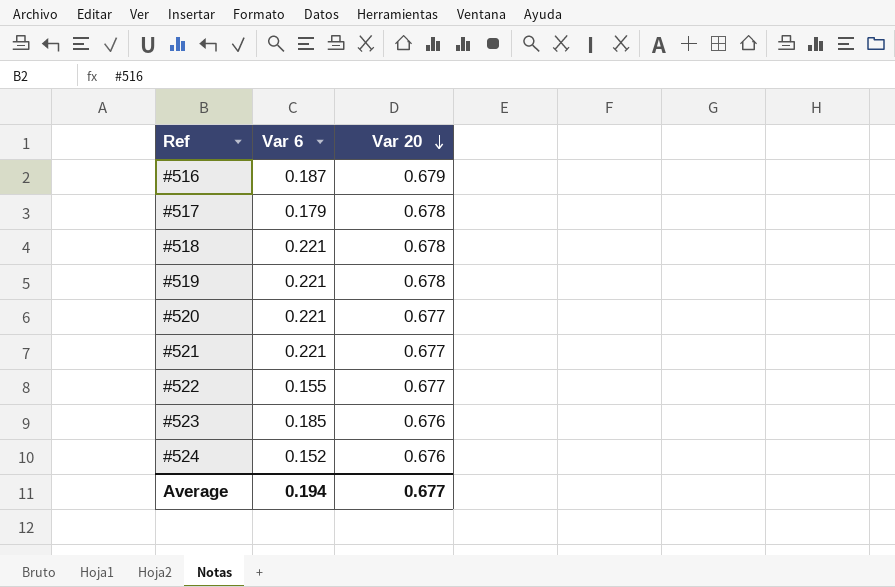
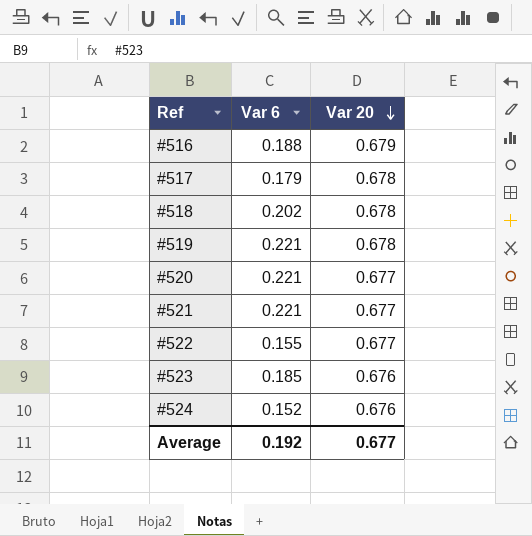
#516 | Var 6: 0.187 -> 0.188
#518 | Var 6: 0.221 -> 0.202
Average | Var 6: 0.194 -> 0.192

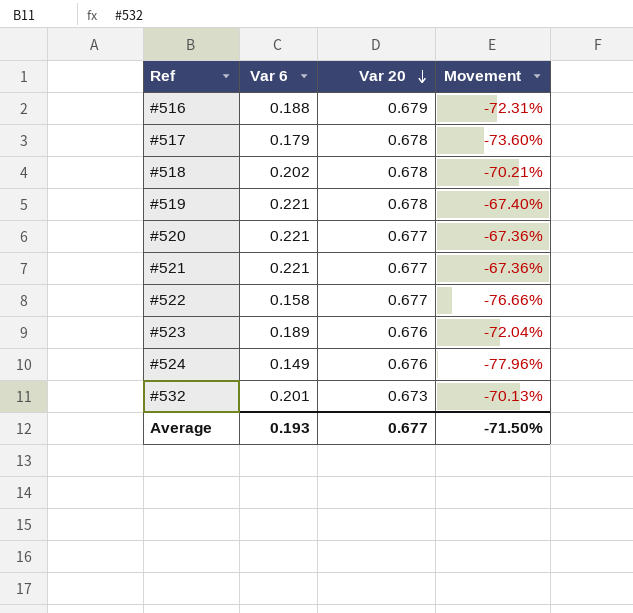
column Movement | formula: none -> ([Var 6] - [Var 20]) / [Var 20]
#522 | Var 6: 0.155 -> 0.158
#523 | Var 6: 0.185 -> 0.189
#524 | Var 6: 0.152 -> 0.149
row #532: none -> 0.201 | 0.673 | -70.13%
Average | Var 6: 0.192 -> 0.193

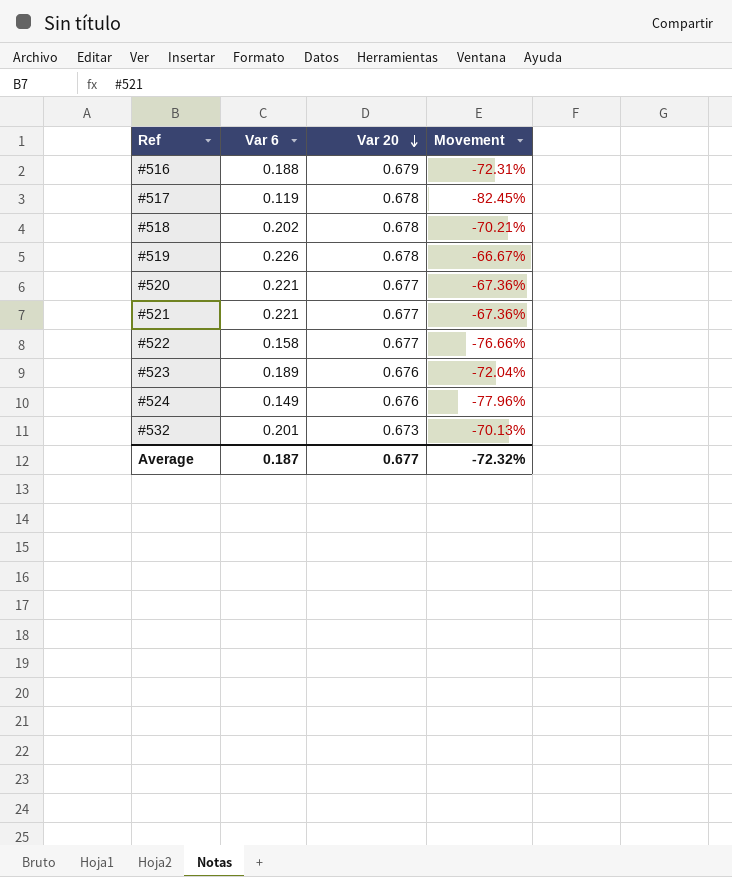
#517 | Var 6: 0.179 -> 0.119
#517 | Movement: -73.60% -> -82.45%
#519 | Var 6: 0.221 -> 0.226
#519 | Movement: -67.40% -> -66.67%
Average | Var 6: 0.193 -> 0.187
Average | Movement: -71.50% -> -72.32%

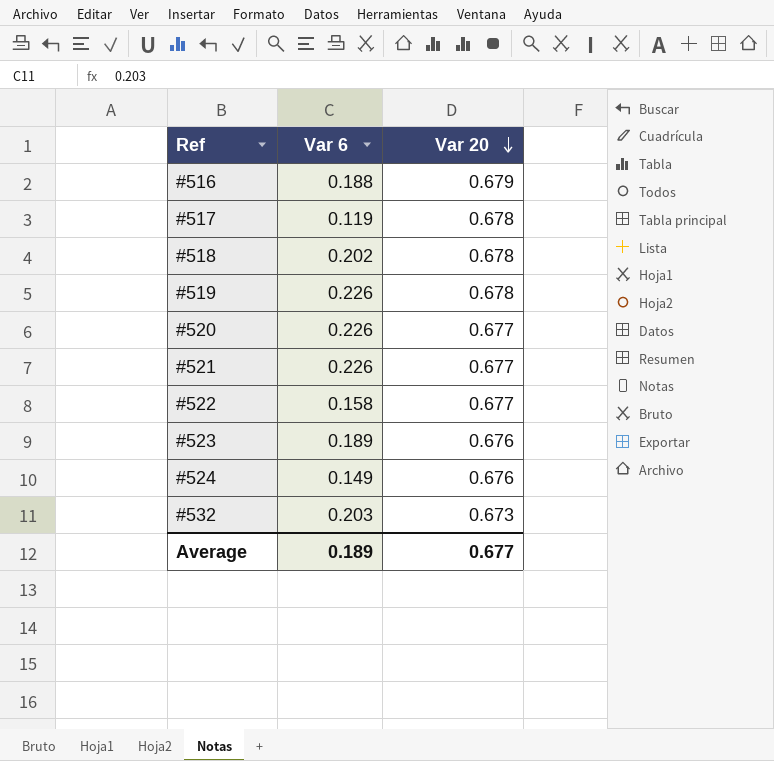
column Movement | formula: ([Var 6] - [Var 20]) / [Var 20] -> none
#520 | Var 6: 0.221 -> 0.226
#521 | Var 6: 0.221 -> 0.226
#532 | Var 6: 0.201 -> 0.203
Average | Var 6: 0.187 -> 0.189

